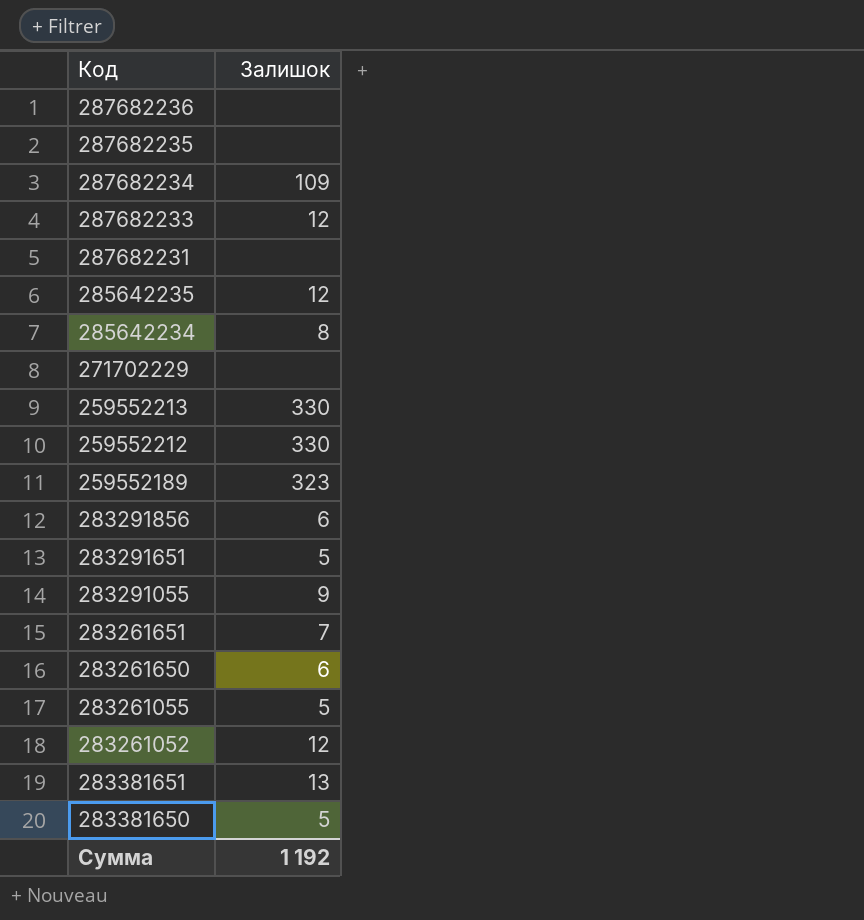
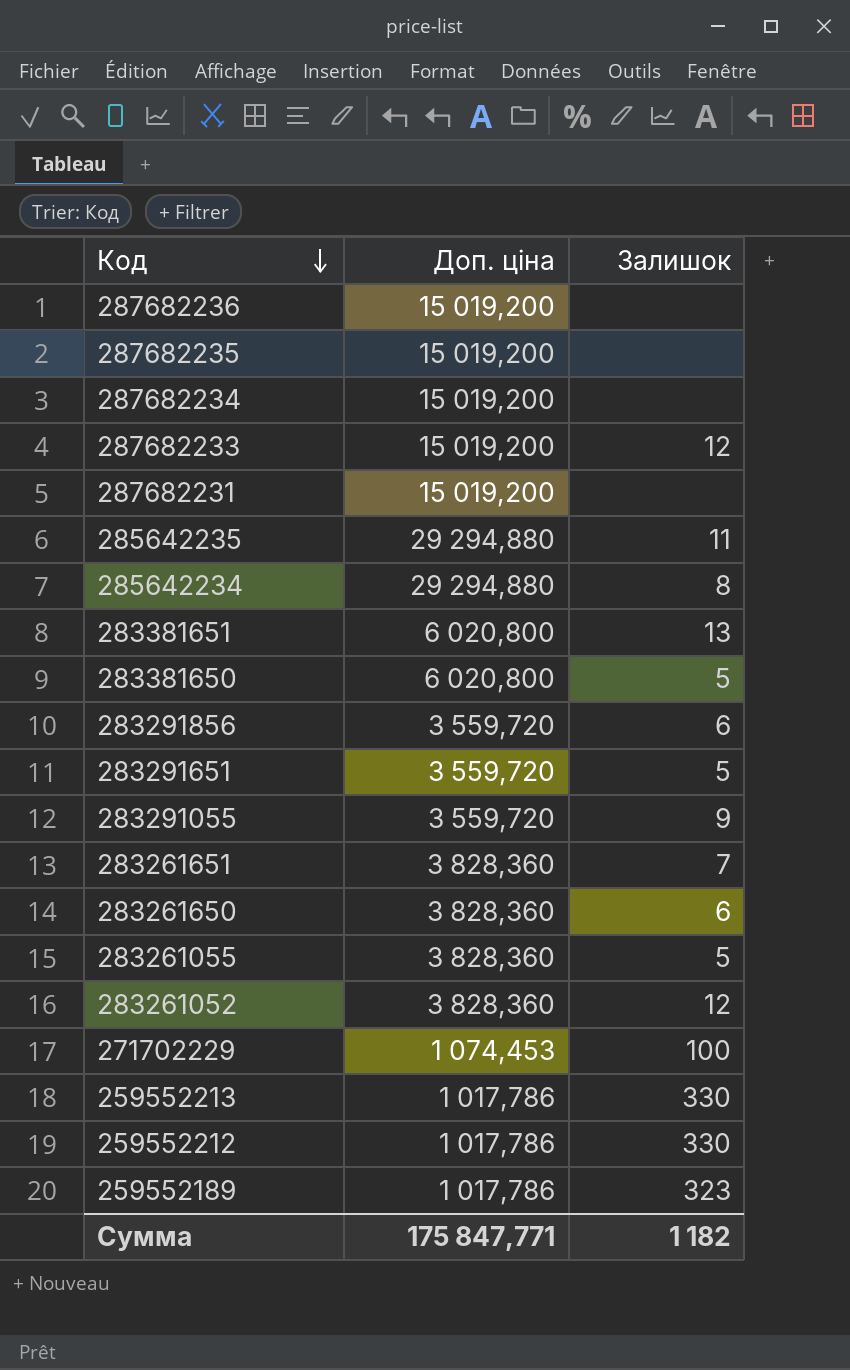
row order: none -> Код descending
column Доп. ціна | position: none -> 2
287682234 | Залишок: 109 -> none
285642235 | Залишок: 12 -> 11
271702229 | Залишок: none -> 100
Сумма | Залишок: 1 192 -> 1 182

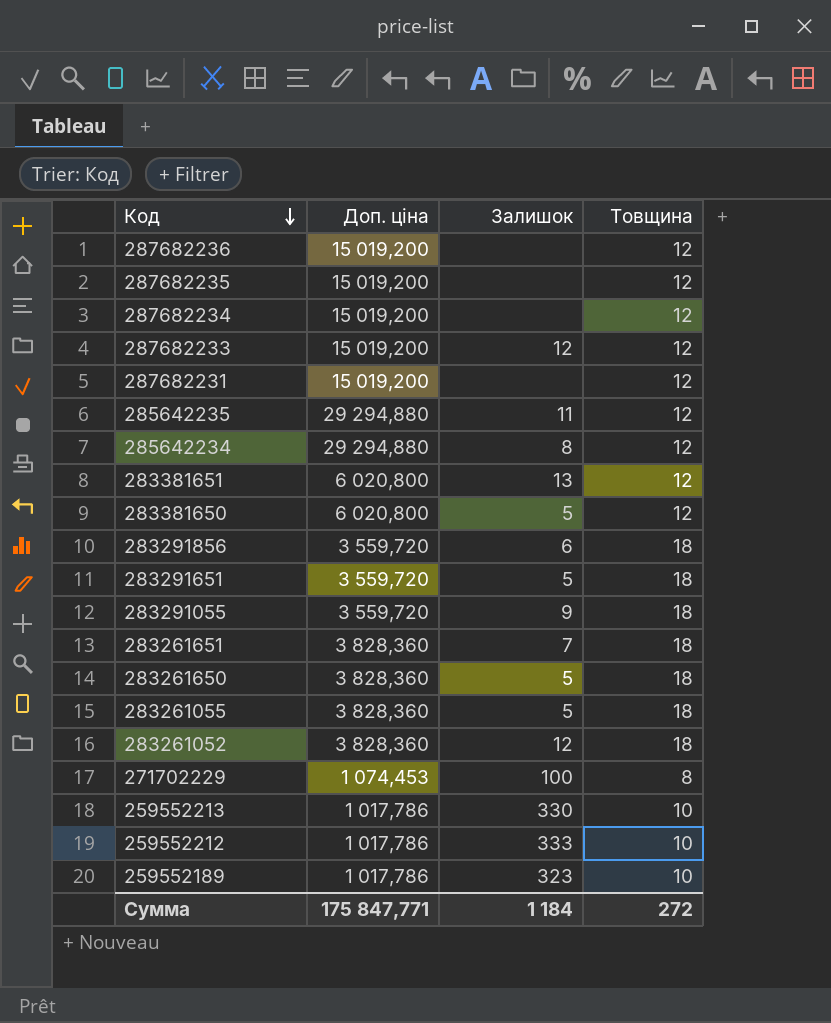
column Товщина | position: none -> 4
283261650 | Залишок: 6 -> 5
259552212 | Залишок: 330 -> 333
Сумма | Залишок: 1 182 -> 1 184

